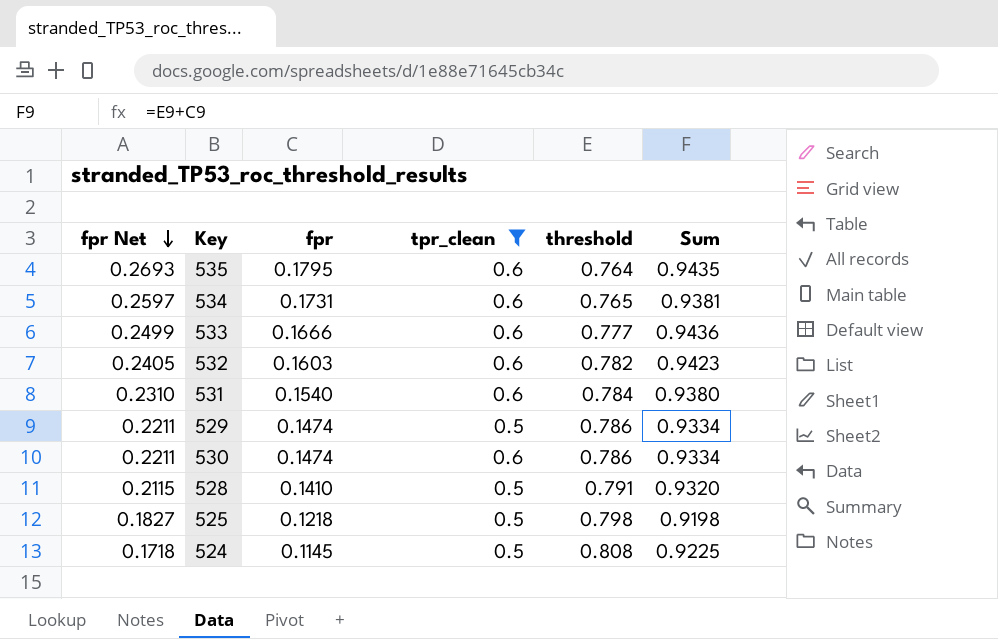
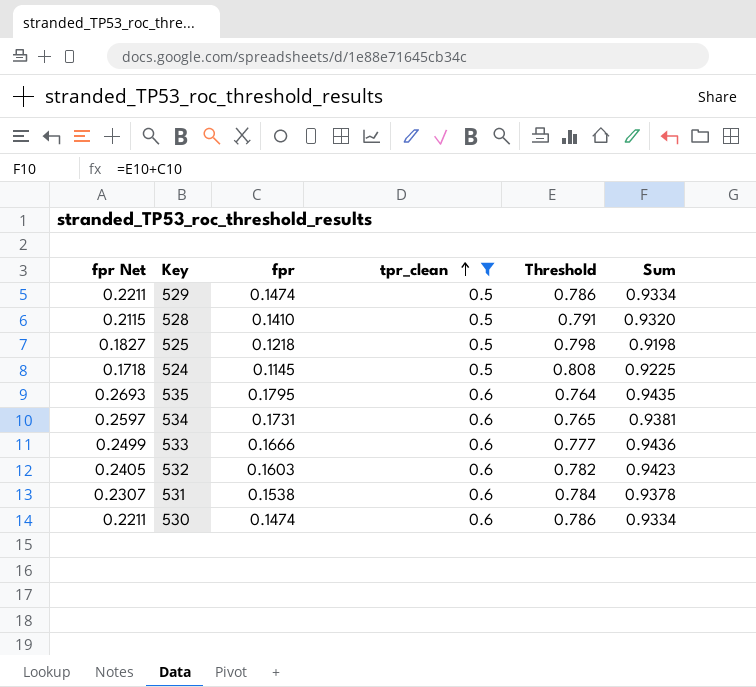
row order: fpr Net descending -> tpr_clean ascending
column name: threshold -> Threshold
531 | fpr Net: 0.2310 -> 0.2307
531 | fpr: 0.1540 -> 0.1538
531 | Sum: 0.9380 -> 0.9378

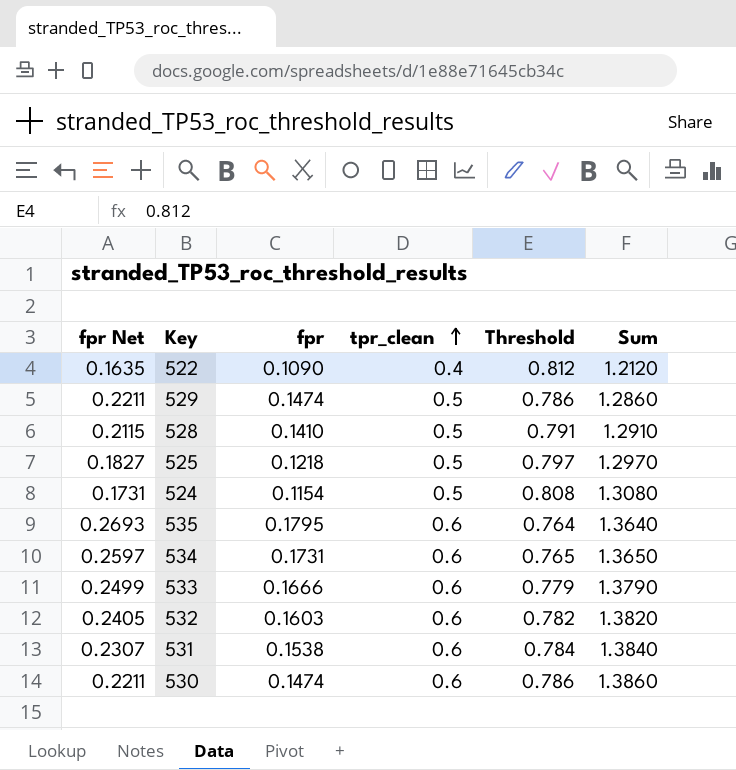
filter: tpr_clean != 0.4 -> none
column Sum | formula: [fpr] + [Threshold] -> [tpr_clean] + [Threshold]
525 | Threshold: 0.798 -> 0.797
524 | fpr Net: 0.1718 -> 0.1731
524 | fpr: 0.1145 -> 0.1154
533 | Threshold: 0.777 -> 0.779

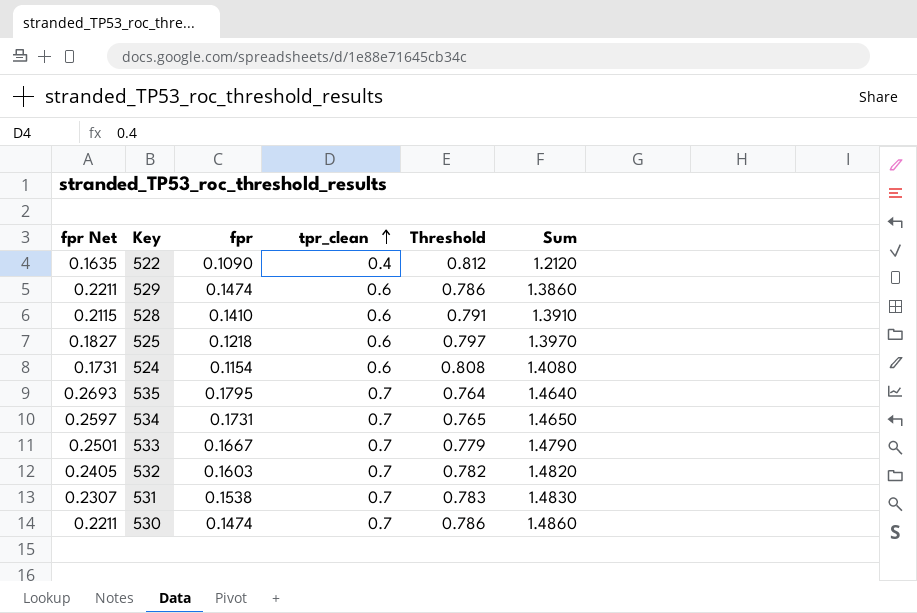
529 | tpr_clean: 0.5 -> 0.6
529 | Sum: 1.2860 -> 1.3860
528 | tpr_clean: 0.5 -> 0.6
528 | Sum: 1.2910 -> 1.3910
525 | tpr_clean: 0.5 -> 0.6
525 | Sum: 1.2970 -> 1.3970
524 | tpr_clean: 0.5 -> 0.6
524 | Sum: 1.3080 -> 1.4080
535 | tpr_clean: 0.6 -> 0.7
535 | Sum: 1.3640 -> 1.4640
534 | tpr_clean: 0.6 -> 0.7
534 | Sum: 1.3650 -> 1.4650
533 | fpr Net: 0.2499 -> 0.2501
533 | fpr: 0.1666 -> 0.1667
533 | tpr_clean: 0.6 -> 0.7
533 | Sum: 1.3790 -> 1.4790
532 | tpr_clean: 0.6 -> 0.7
532 | Sum: 1.3820 -> 1.4820
531 | tpr_clean: 0.6 -> 0.7
531 | Threshold: 0.784 -> 0.783
531 | Sum: 1.3840 -> 1.4830
530 | tpr_clean: 0.6 -> 0.7
530 | Sum: 1.3860 -> 1.4860

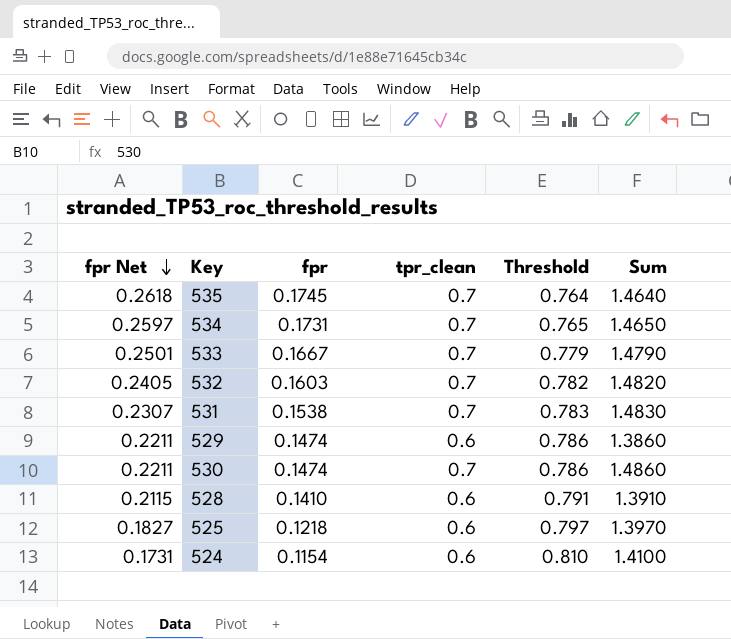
row order: tpr_clean ascending -> fpr Net descending
row 522: 0.1635 | 0.1090 | 0.4 | 0.812 | 1.2120 -> none
535 | fpr Net: 0.2693 -> 0.2618
535 | fpr: 0.1795 -> 0.1745
524 | Threshold: 0.808 -> 0.810
524 | Sum: 1.4080 -> 1.4100

